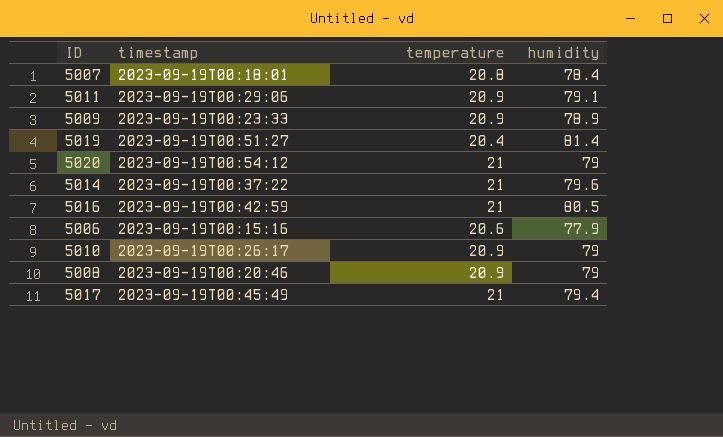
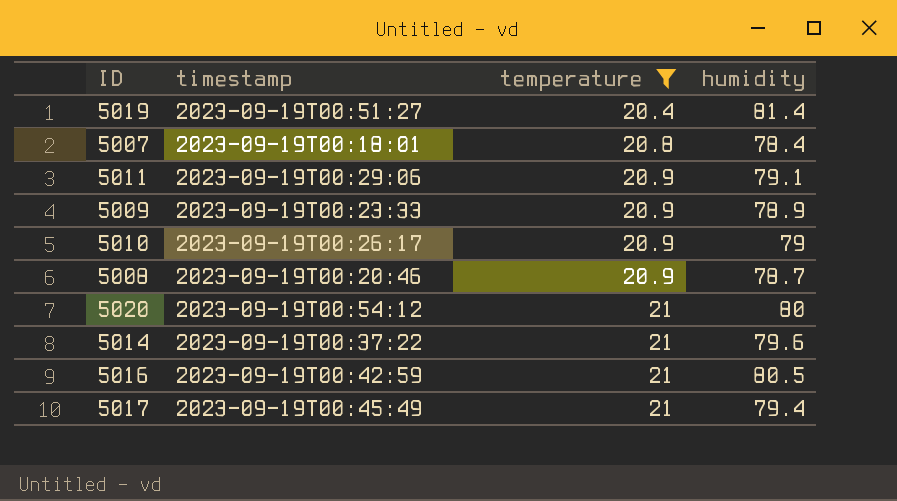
filter: none -> temperature != 20.6
row order: none -> temperature ascending
5008 | humidity: 79 -> 78.7
5020 | humidity: 79 -> 80

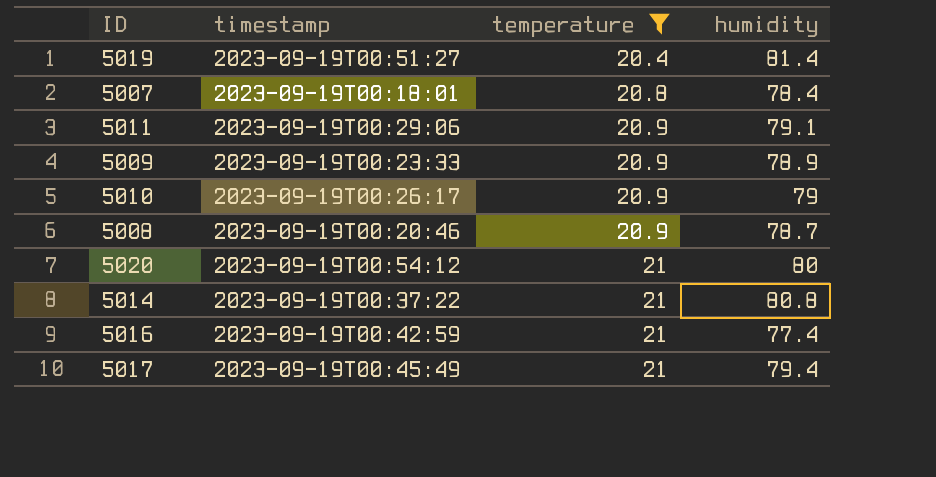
5014 | humidity: 79.6 -> 80.8
5016 | humidity: 80.5 -> 77.4

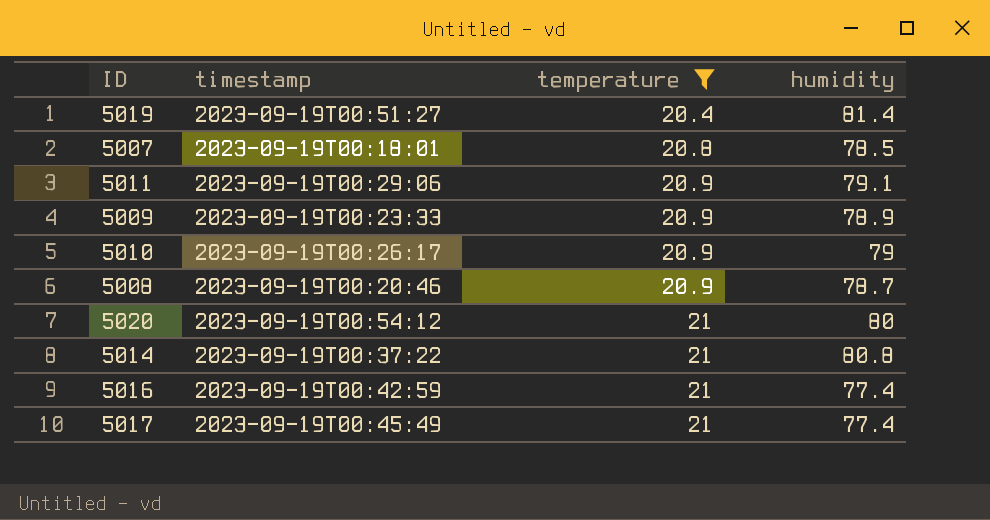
5007 | humidity: 78.4 -> 78.5
5017 | humidity: 79.4 -> 77.4

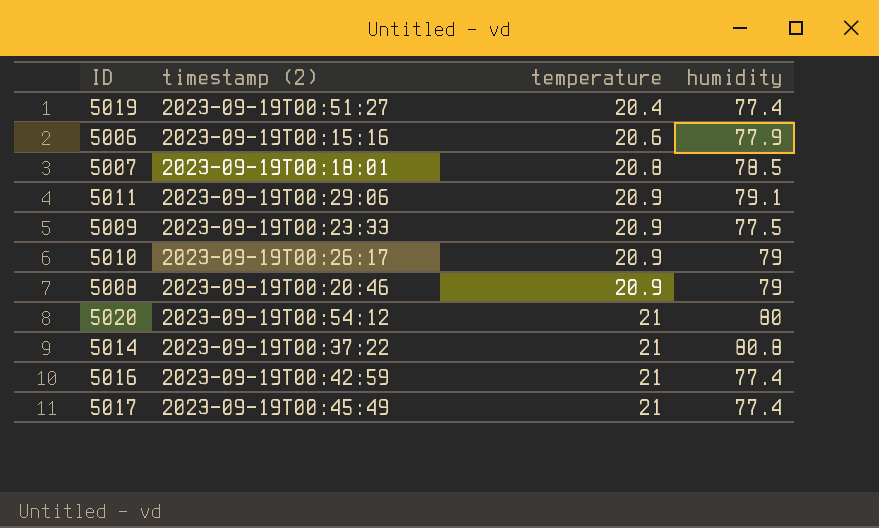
filter: temperature != 20.6 -> none
column name: timestamp -> timestamp (2)
5019 | humidity: 81.4 -> 77.4
5009 | humidity: 78.9 -> 77.5
5008 | humidity: 78.7 -> 79

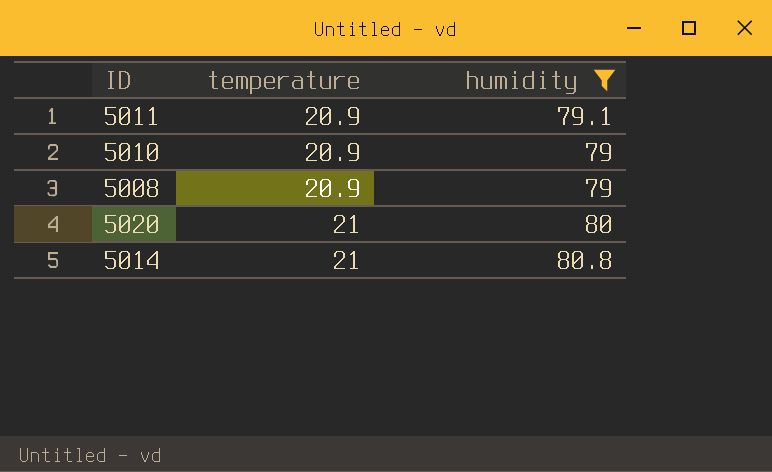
filter: none -> humidity >= 79
column timestamp (2) | position: 2 -> none

